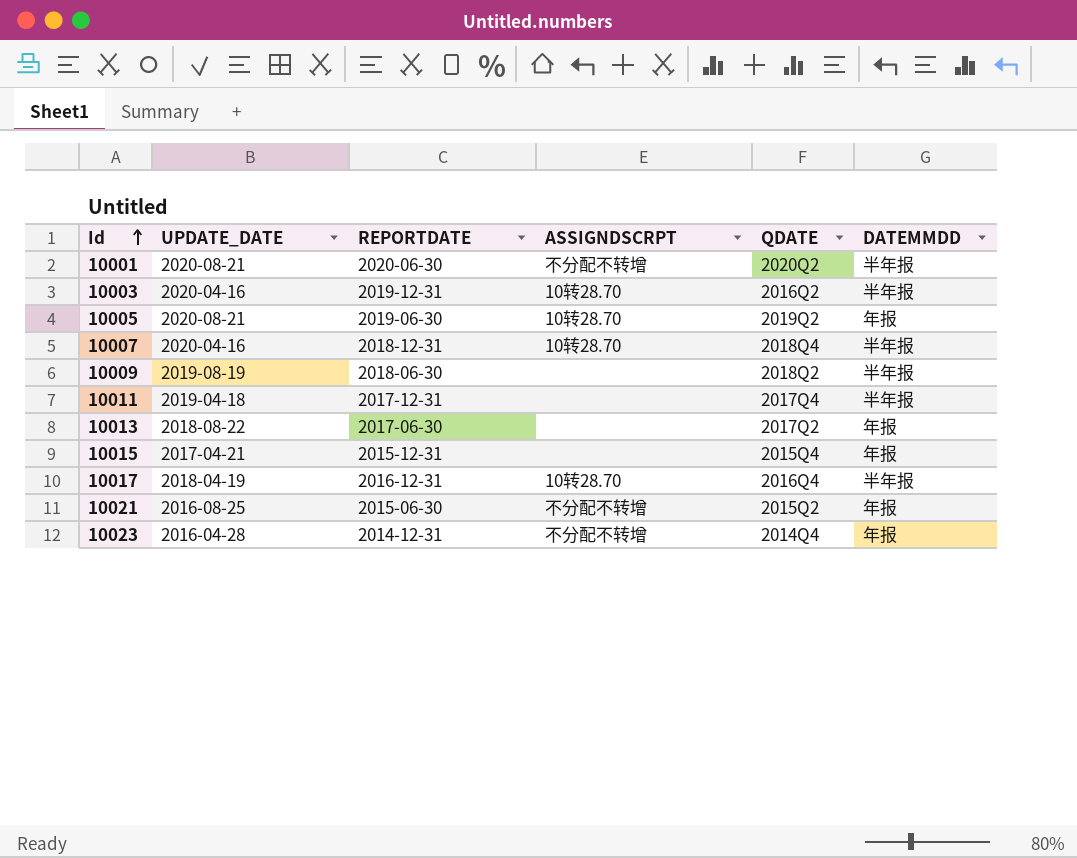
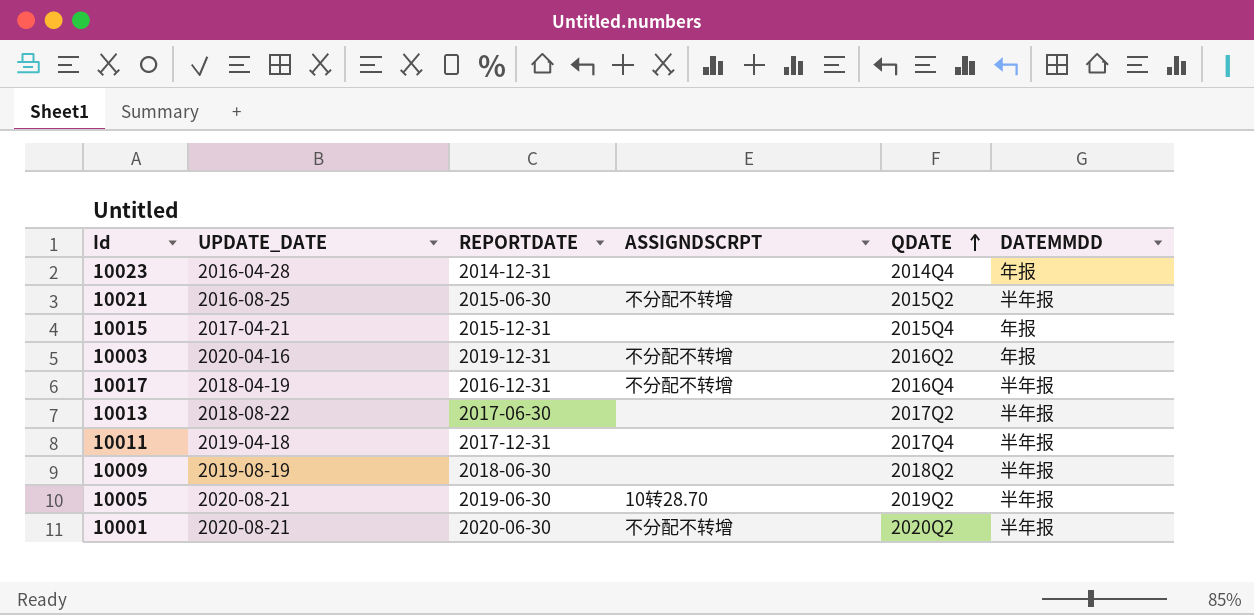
row order: Id ascending -> QDATE ascending
row 10007: 2020-04-16 | 2018-12-31 | 10转28.70 | 2018Q4 | 半年报 -> none
10023 | ASSIGNDSCRPT: 不分配不转增 -> none
10021 | DATEMMDD: 年报 -> 半年报
10003 | ASSIGNDSCRPT: 10转28.70 -> 不分配不转增
10003 | DATEMMDD: 半年报 -> 年报
10017 | ASSIGNDSCRPT: 10转28.70 -> 不分配不转增
10013 | DATEMMDD: 年报 -> 半年报
10005 | DATEMMDD: 年报 -> 半年报

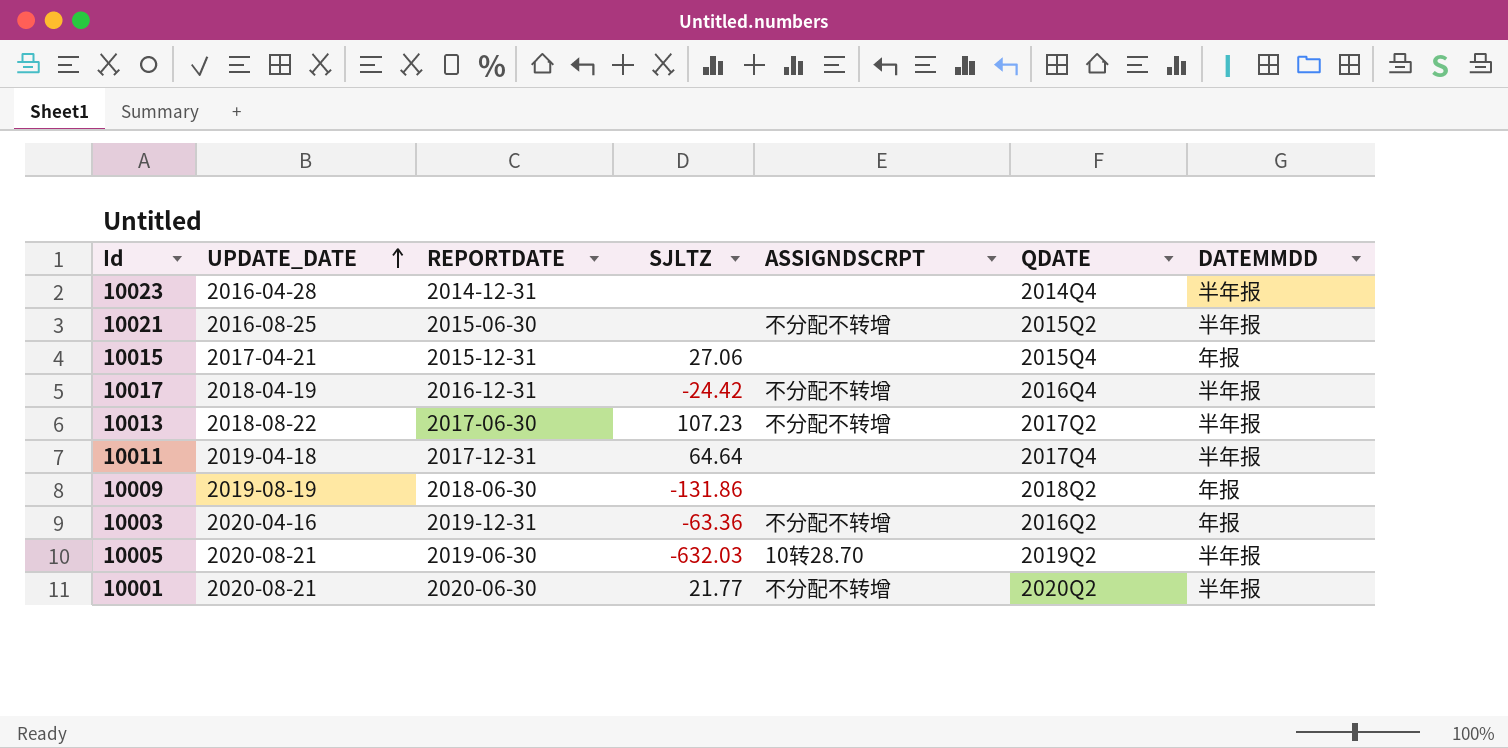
row order: QDATE ascending -> UPDATE_DATE ascending
column SJLTZ | position: none -> 4
10023 | DATEMMDD: 年报 -> 半年报
10013 | ASSIGNDSCRPT: none -> 不分配不转增
10009 | DATEMMDD: 半年报 -> 年报

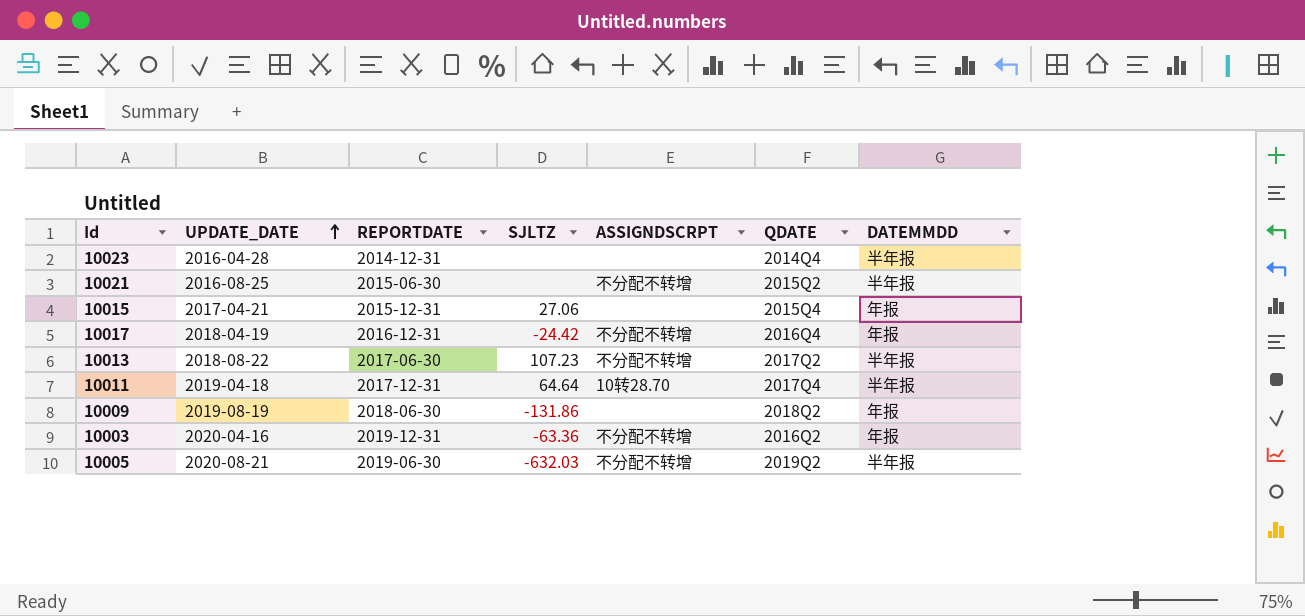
row 10001: 2020-08-21 | 2020-06-30 | 21.77 | 不分配不转增 | 2020Q2 | 半年报 -> none
10017 | DATEMMDD: 半年报 -> 年报
10011 | ASSIGNDSCRPT: none -> 10转28.70
10005 | ASSIGNDSCRPT: 10转28.70 -> 不分配不转增

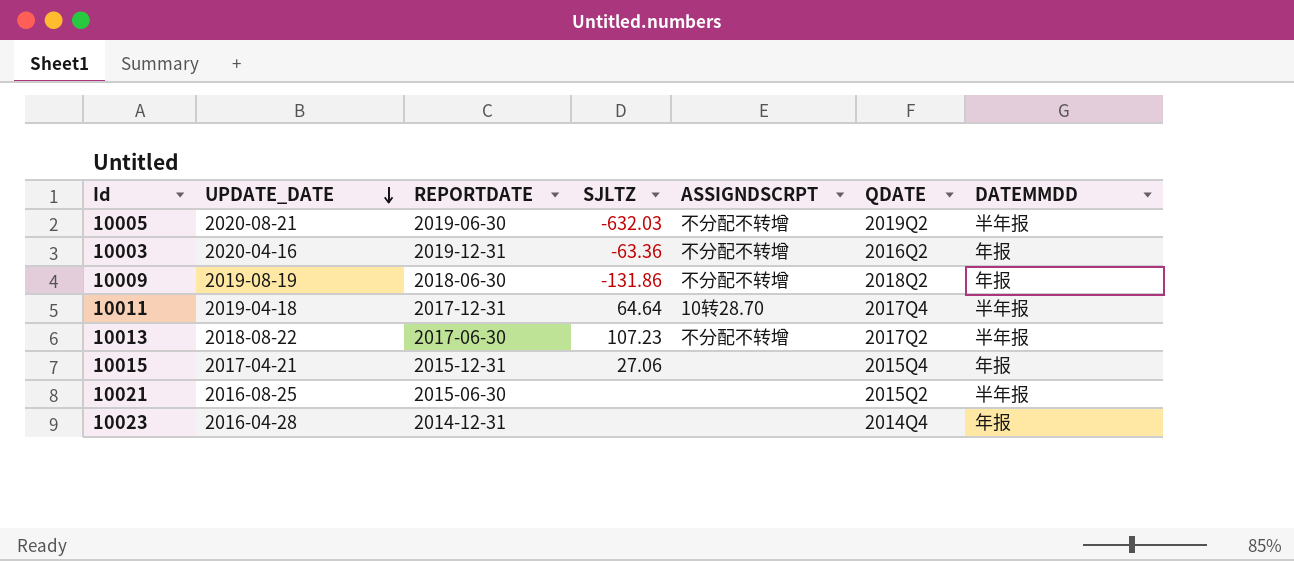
row order: UPDATE_DATE ascending -> UPDATE_DATE descending
row 10017: 2018-04-19 | 2016-12-31 | -24.42 | 不分配不转增 | 2016Q4 | 年报 -> none
10009 | ASSIGNDSCRPT: none -> 不分配不转增
10021 | ASSIGNDSCRPT: 不分配不转增 -> none
10023 | DATEMMDD: 半年报 -> 年报

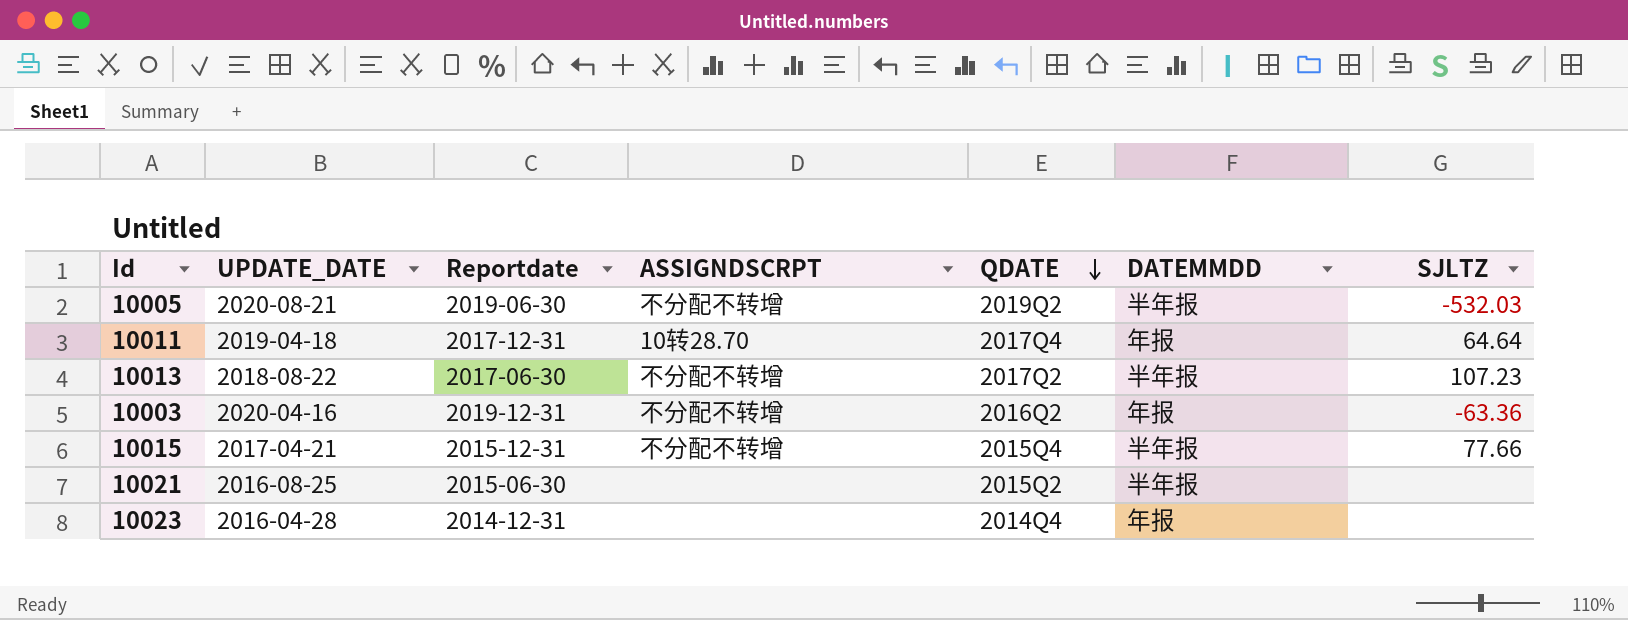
row order: UPDATE_DATE descending -> QDATE descending
column name: REPORTDATE -> Reportdate
column SJLTZ | position: 4 -> 7
row 10009: 2019-08-19 | 2018-06-30 | -131.86 | 不分配不转增 | 2018Q2 | 年报 -> none
10005 | SJLTZ: -632.03 -> -532.03
10011 | DATEMMDD: 半年报 -> 年报
10015 | ASSIGNDSCRPT: none -> 不分配不转增
10015 | DATEMMDD: 年报 -> 半年报
10015 | SJLTZ: 27.06 -> 77.66

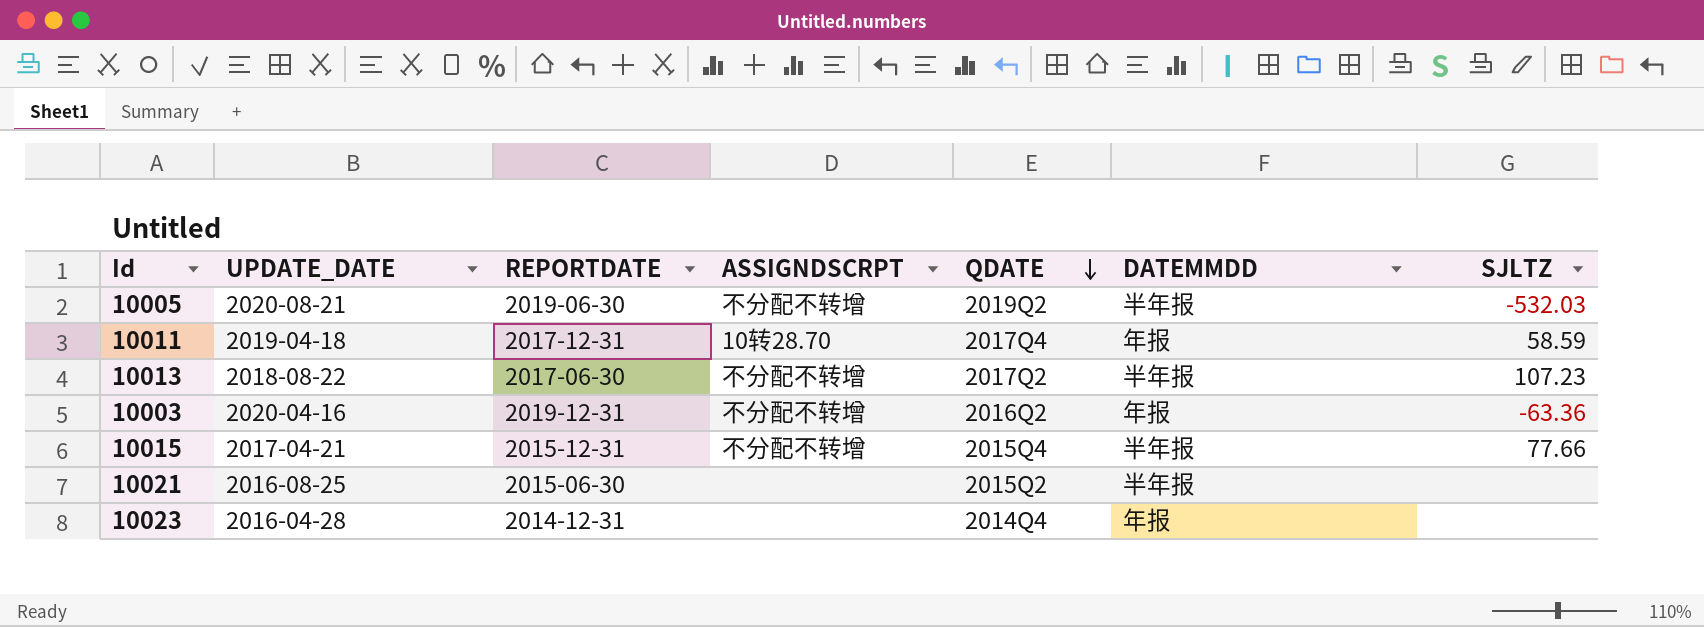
column name: Reportdate -> REPORTDATE
10011 | SJLTZ: 64.64 -> 58.59

